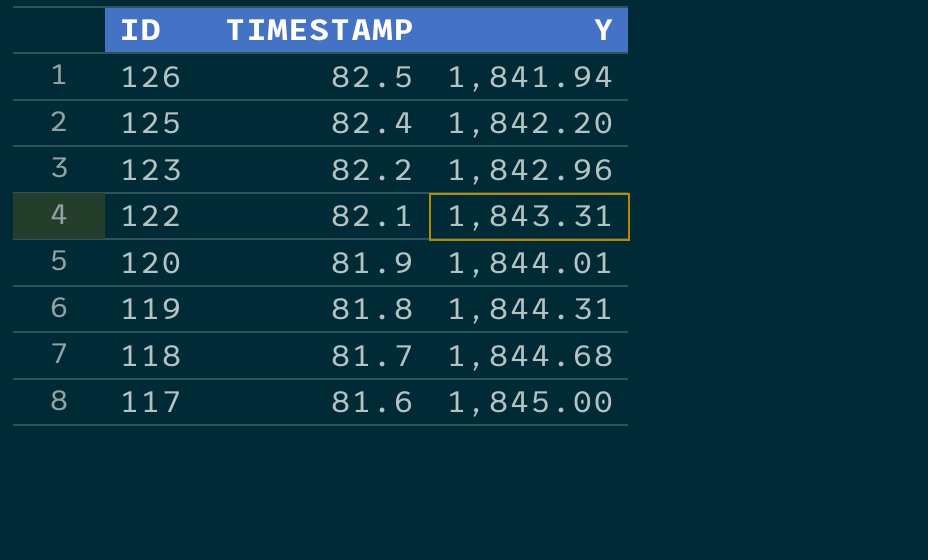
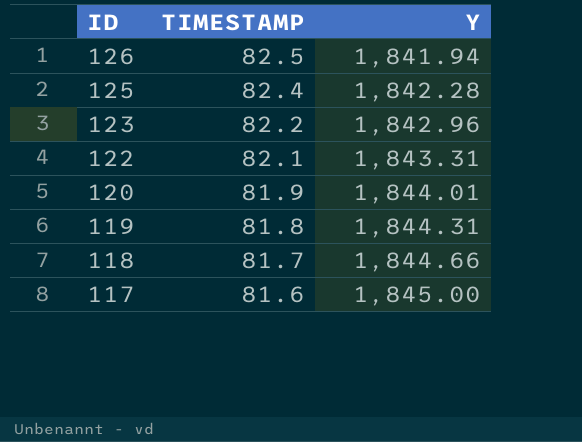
125 | Y: 1,842.20 -> 1,842.28
118 | Y: 1,844.68 -> 1,844.66

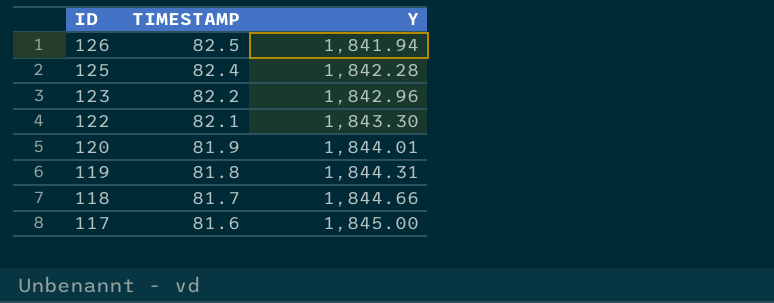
122 | Y: 1,843.31 -> 1,843.30

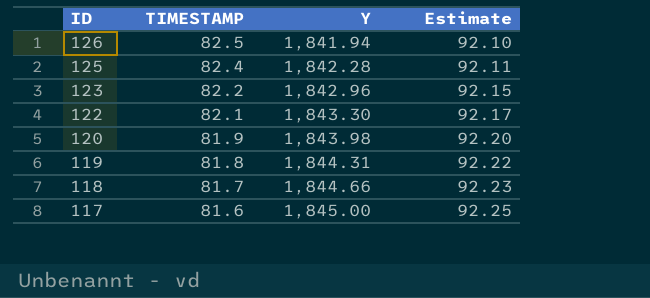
column Estimate | formula: none -> [Y] * 0.05
120 | Y: 1,844.01 -> 1,843.98

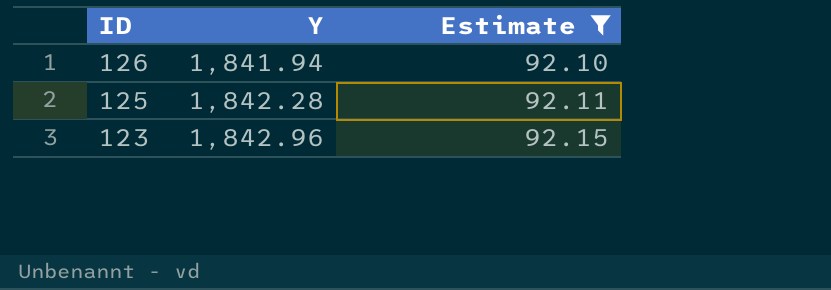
filter: none -> Estimate <= 92.15
column TIMESTAMP | position: 2 -> none

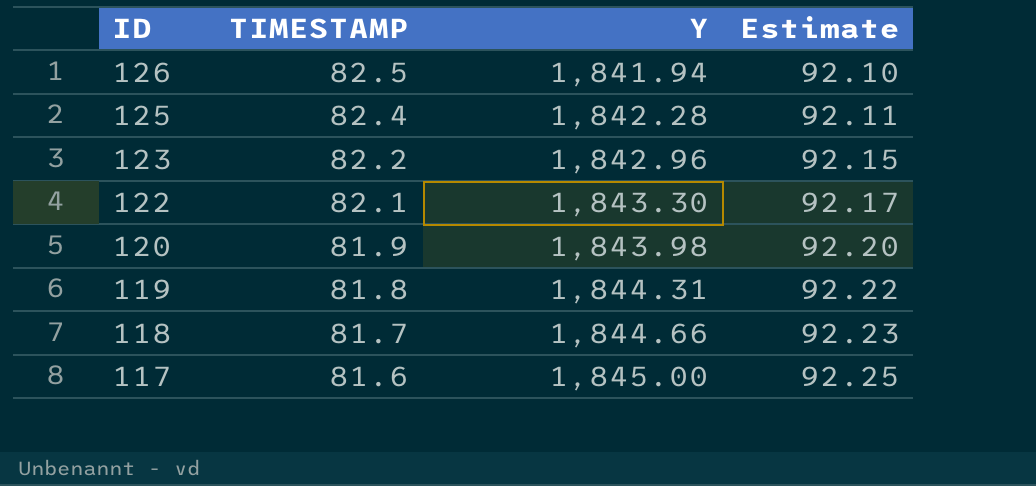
filter: Estimate <= 92.15 -> none
column TIMESTAMP | position: none -> 2

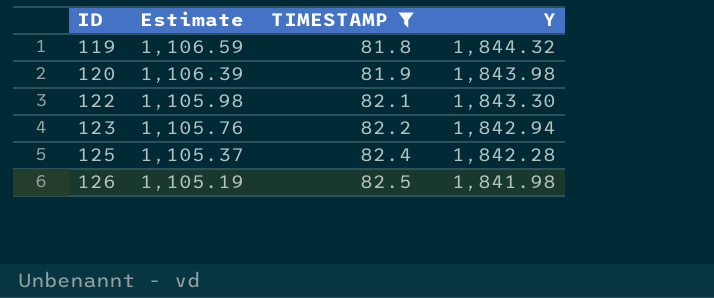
filter: none -> TIMESTAMP >= 81.8
row order: ID descending -> ID ascending
column Estimate | formula: [Y] * 0.05 -> [Y] * 0.6
column Estimate | position: 4 -> 2
119 | Y: 1,844.31 -> 1,844.32
123 | Y: 1,842.96 -> 1,842.94
126 | Y: 1,841.94 -> 1,841.98

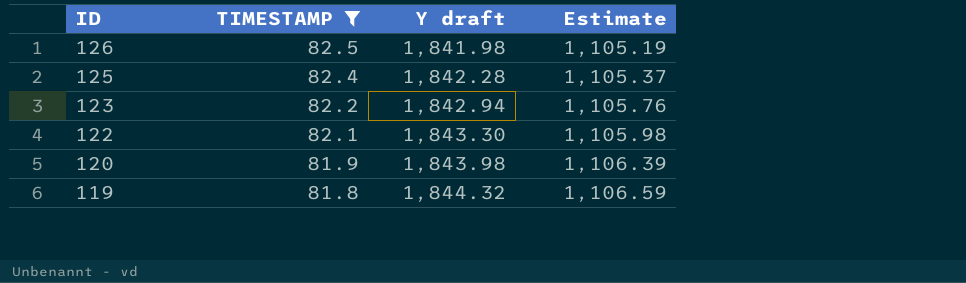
row order: ID ascending -> ID descending
column name: Y -> Y draft
column Estimate | position: 2 -> 4

